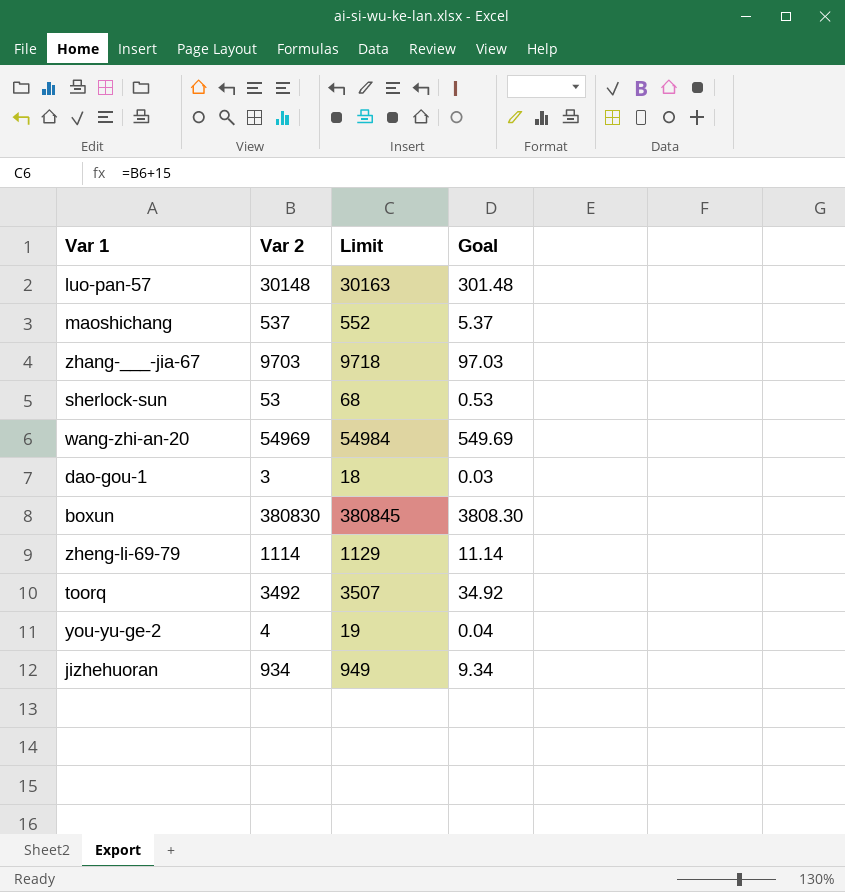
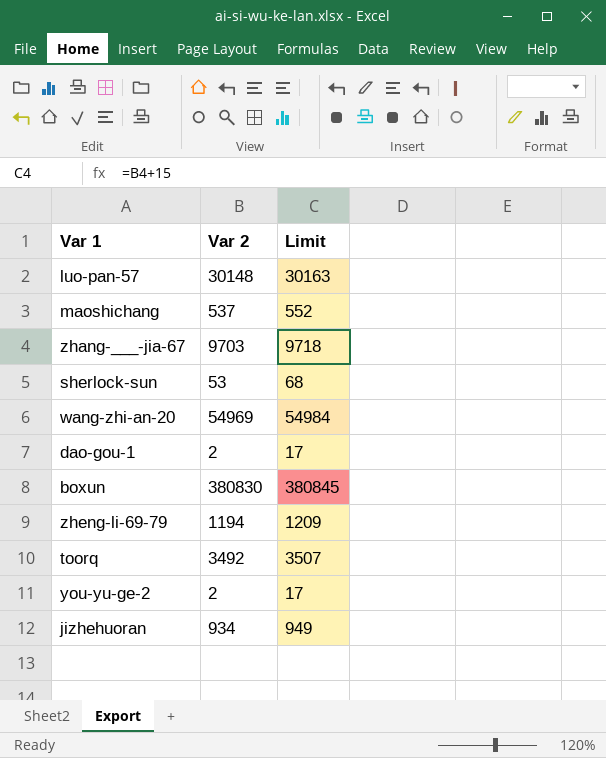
column Goal | formula: [Var 2] * 0.01 -> none
dao-gou-1 | Var 2: 3 -> 2
dao-gou-1 | Limit: 18 -> 17
zheng-li-69-79 | Var 2: 1114 -> 1194
zheng-li-69-79 | Limit: 1129 -> 1209
you-yu-ge-2 | Var 2: 4 -> 2
you-yu-ge-2 | Limit: 19 -> 17

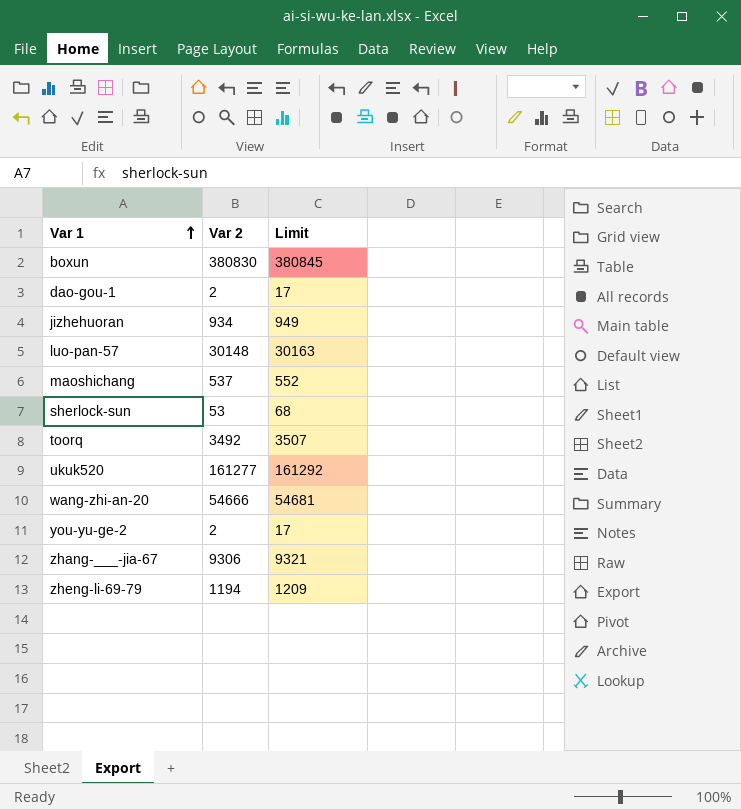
row order: none -> Var 1 ascending
row ukuk520: none -> 161277 | 161292
wang-zhi-an-20 | Var 2: 54969 -> 54666
wang-zhi-an-20 | Limit: 54984 -> 54681
zhang-___-jia-67 | Var 2: 9703 -> 9306
zhang-___-jia-67 | Limit: 9718 -> 9321

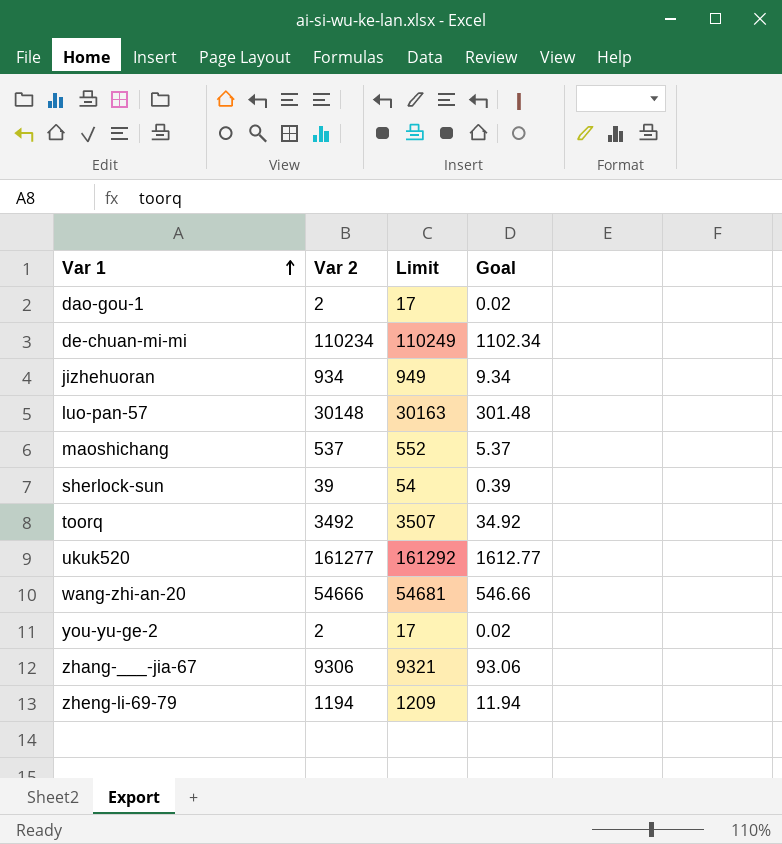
column Goal | formula: none -> [Var 2] * 0.01
row boxun: 380830 | 380845 -> none
row de-chuan-mi-mi: none -> 110234 | 110249 | 1102.34
sherlock-sun | Var 2: 53 -> 39
sherlock-sun | Limit: 68 -> 54

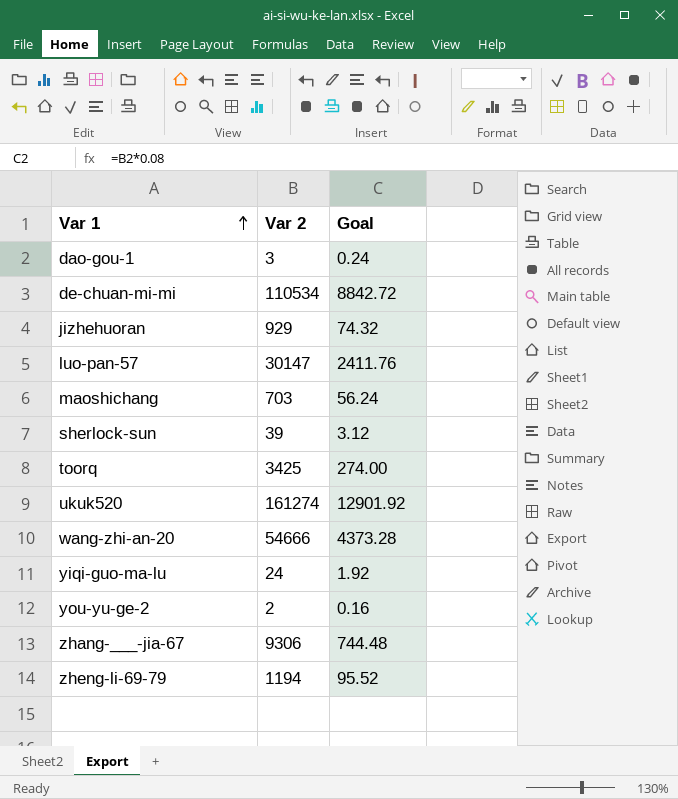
column Limit | formula: [Var 2] + 15 -> none
column Goal | formula: [Var 2] * 0.01 -> [Var 2] * 0.08
dao-gou-1 | Var 2: 2 -> 3
de-chuan-mi-mi | Var 2: 110234 -> 110534
jizhehuoran | Var 2: 934 -> 929
luo-pan-57 | Var 2: 30148 -> 30147
maoshichang | Var 2: 537 -> 703
toorq | Var 2: 3492 -> 3425
ukuk520 | Var 2: 161277 -> 161274
row yiqi-guo-ma-lu: none -> 24 | 1.92

